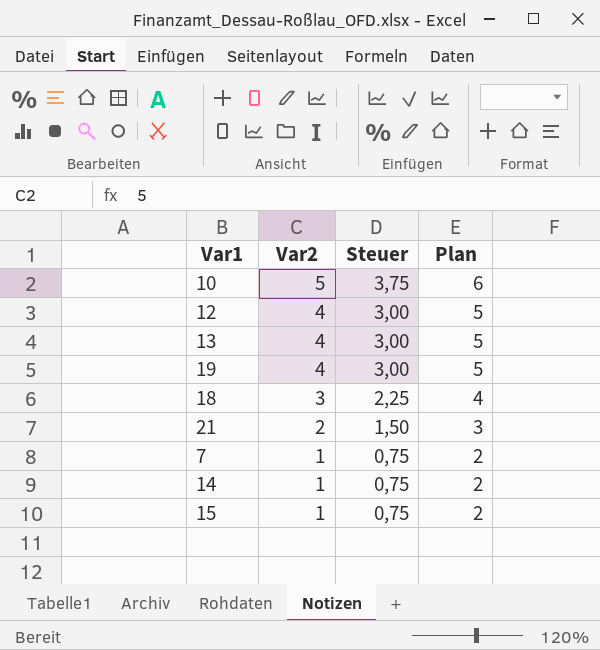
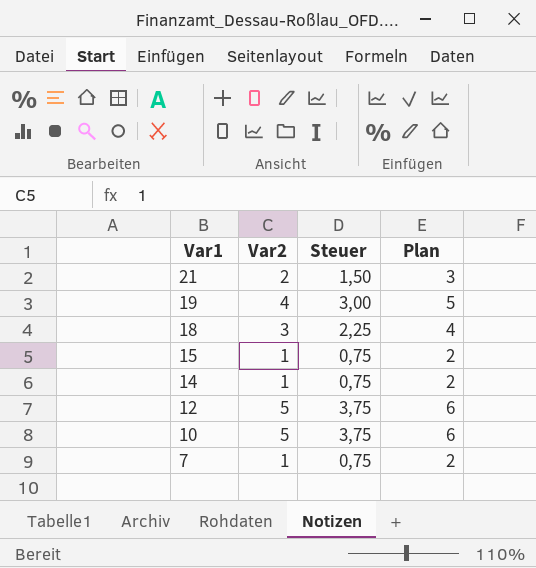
row order: Var2 descending -> Var1 descending
row 13: 4 | 3,00 | 5 -> none
12 | Var2: 4 -> 5
12 | Steuer: 3,00 -> 3,75
12 | Plan: 5 -> 6

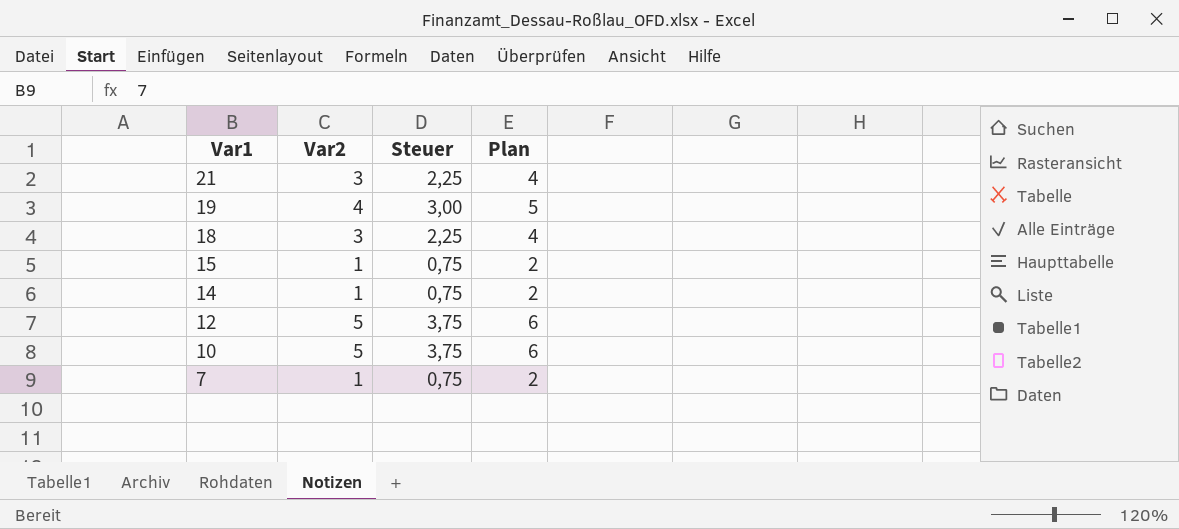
21 | Var2: 2 -> 3
21 | Steuer: 1,50 -> 2,25
21 | Plan: 3 -> 4

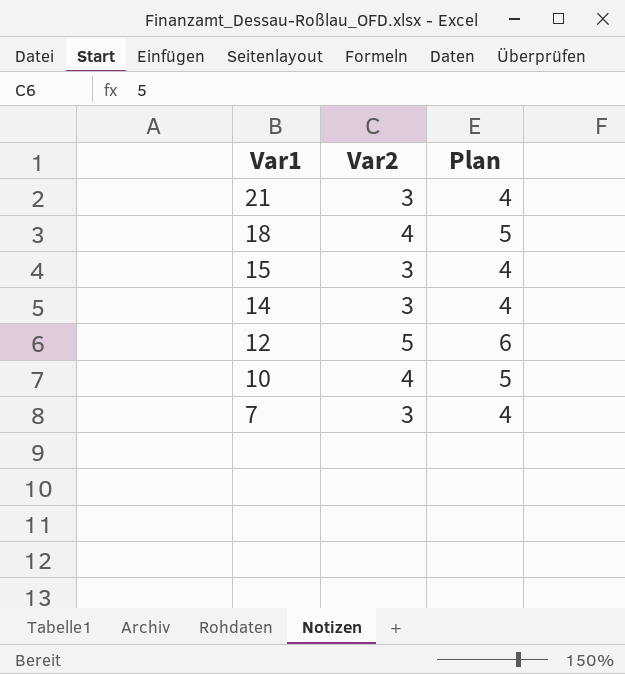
column Steuer | formula: [Var2] * 0,75 -> none
row 19: 4 | 3,00 | 5 -> none
18 | Var2: 3 -> 4
18 | Plan: 4 -> 5
15 | Var2: 1 -> 3
15 | Plan: 2 -> 4
14 | Var2: 1 -> 3
14 | Plan: 2 -> 4
10 | Var2: 5 -> 4
10 | Plan: 6 -> 5
7 | Var2: 1 -> 3
7 | Plan: 2 -> 4

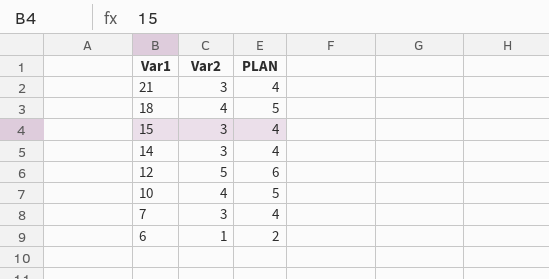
column name: Plan -> PLAN
row 6: none -> 1 | 2

